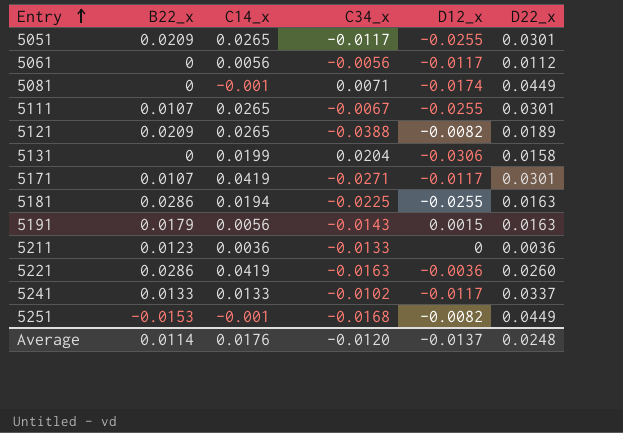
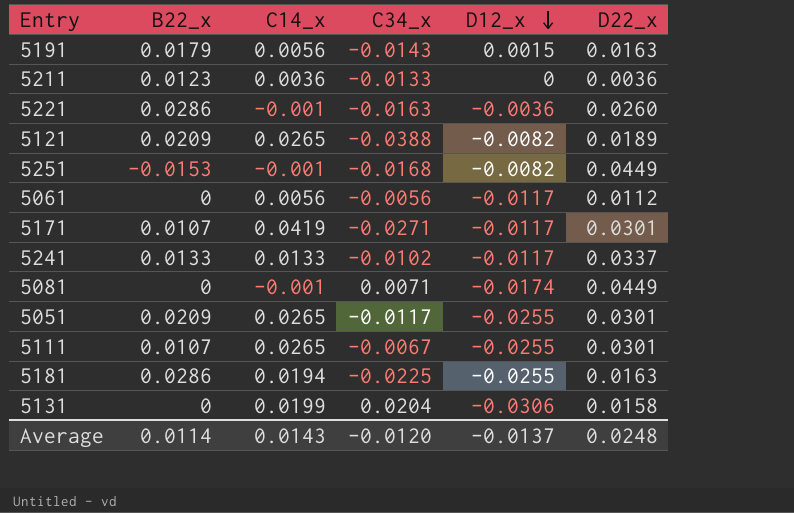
row order: Entry ascending -> D12_x descending
5221 | C14_x: 0.0419 -> -0.001
Average | C14_x: 0.0176 -> 0.0143

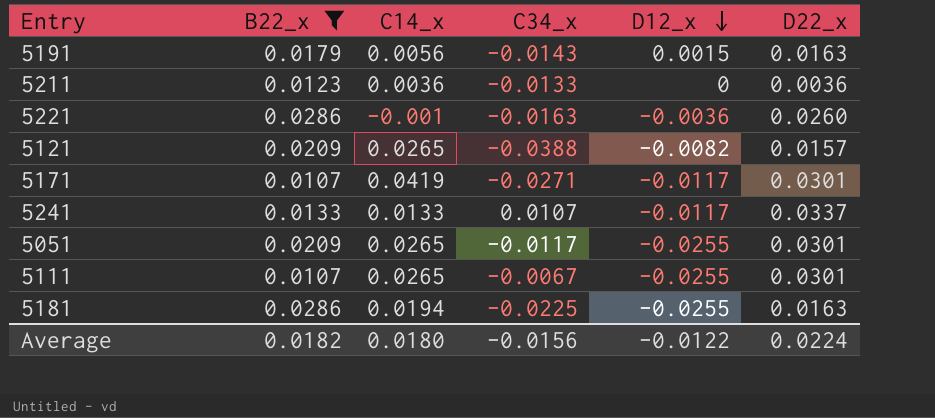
filter: none -> B22_x >= 0.0107
5121 | D22_x: 0.0189 -> 0.0157
5241 | C34_x: -0.0102 -> 0.0107
Average | B22_x: 0.0114 -> 0.0182
Average | C14_x: 0.0143 -> 0.0180
Average | C34_x: -0.0120 -> -0.0156
Average | D12_x: -0.0137 -> -0.0122
Average | D22_x: 0.0248 -> 0.0224

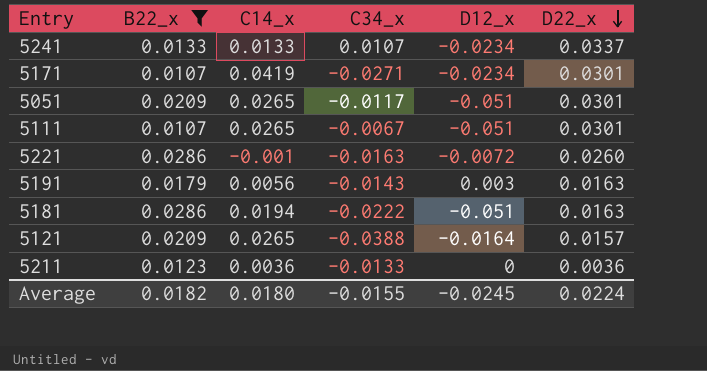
row order: D12_x descending -> D22_x descending
5241 | D12_x: -0.0117 -> -0.0234
5171 | D12_x: -0.0117 -> -0.0234
5051 | D12_x: -0.0255 -> -0.051
5111 | D12_x: -0.0255 -> -0.051
5221 | D12_x: -0.0036 -> -0.0072
5191 | D12_x: 0.0015 -> 0.003
5181 | C34_x: -0.0225 -> -0.0222
5181 | D12_x: -0.0255 -> -0.051
5121 | D12_x: -0.0082 -> -0.0164
Average | C34_x: -0.0156 -> -0.0155
Average | D12_x: -0.0122 -> -0.0245

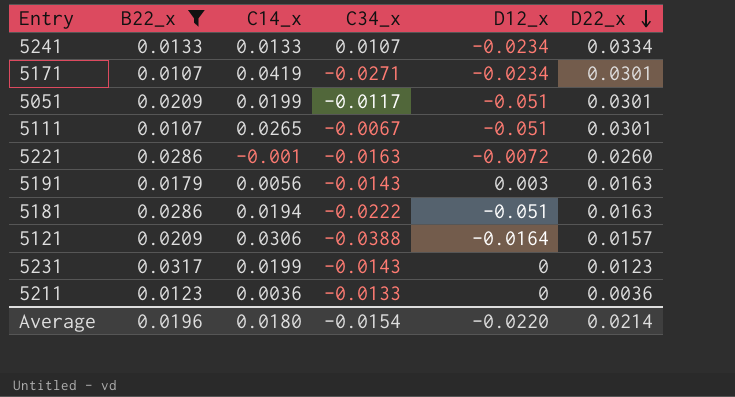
5241 | D22_x: 0.0337 -> 0.0334
5051 | C14_x: 0.0265 -> 0.0199
5121 | C14_x: 0.0265 -> 0.0306
row 5231: none -> 0.0317 | 0.0199 | -0.0143 | 0 | 0.0123
Average | B22_x: 0.0182 -> 0.0196
Average | C34_x: -0.0155 -> -0.0154
Average | D12_x: -0.0245 -> -0.0220
Average | D22_x: 0.0224 -> 0.0214

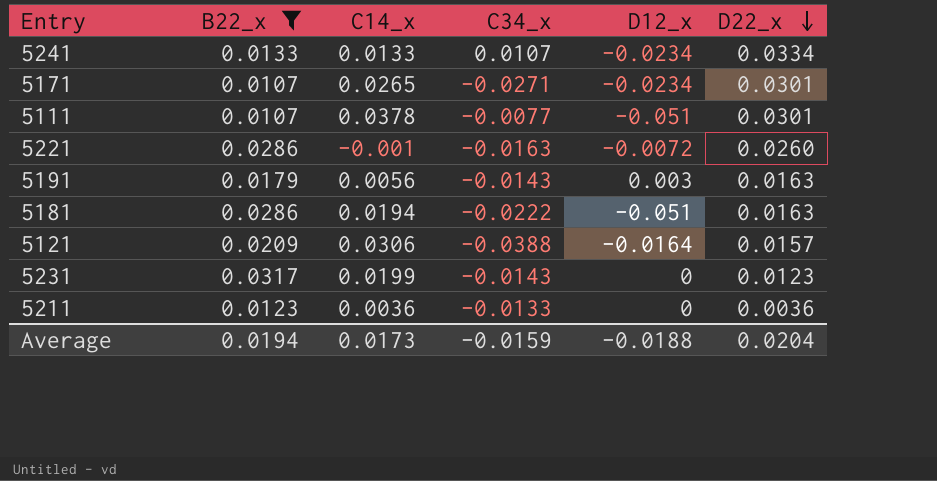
row 5051: 0.0209 | 0.0199 | -0.0117 | -0.051 | 0.0301 -> none
5171 | C14_x: 0.0419 -> 0.0265
5111 | C14_x: 0.0265 -> 0.0378
5111 | C34_x: -0.0067 -> -0.0077
Average | B22_x: 0.0196 -> 0.0194
Average | C14_x: 0.0180 -> 0.0173
Average | C34_x: -0.0154 -> -0.0159
Average | D12_x: -0.0220 -> -0.0188
Average | D22_x: 0.0214 -> 0.0204

